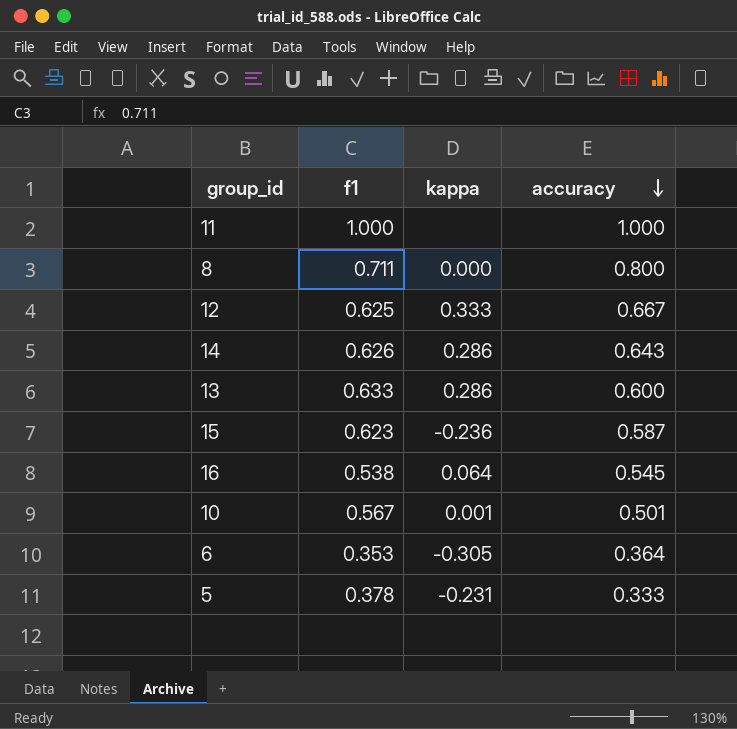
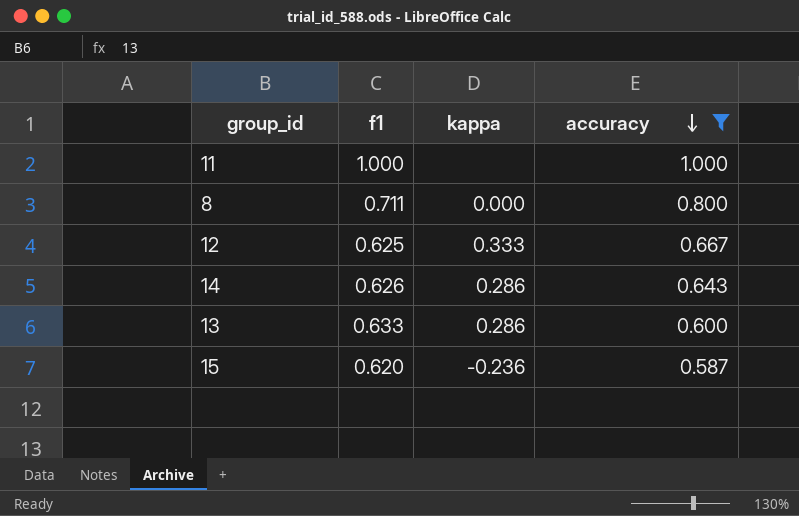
filter: none -> accuracy >= 0.587
15 | f1: 0.623 -> 0.620

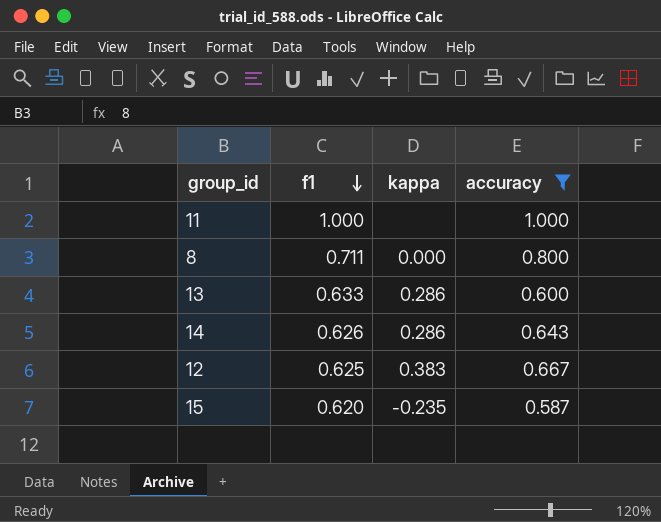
row order: accuracy descending -> f1 descending
12 | kappa: 0.333 -> 0.383
15 | kappa: -0.236 -> -0.235

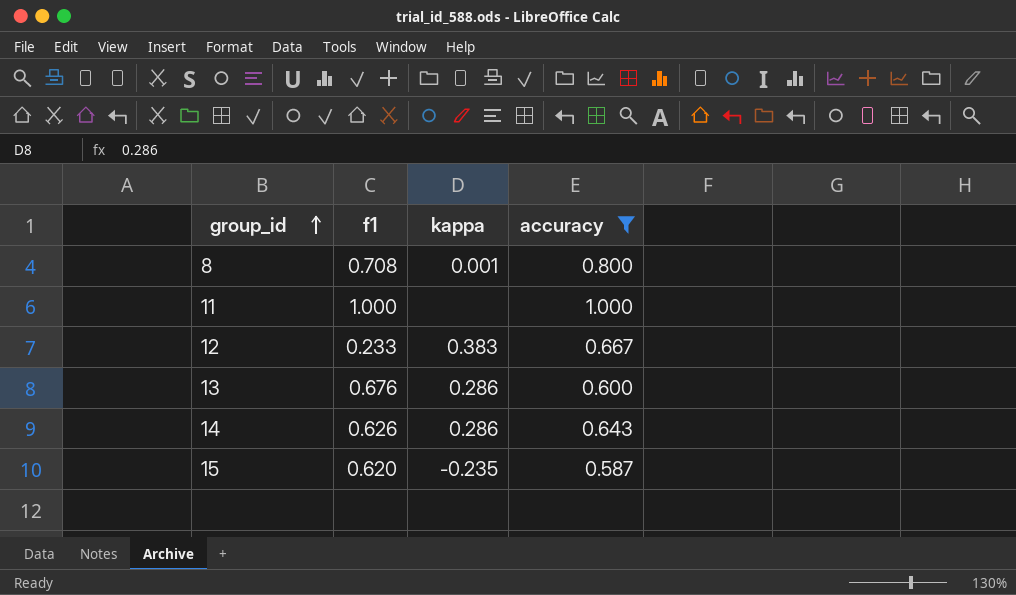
row order: f1 descending -> group_id ascending
8 | f1: 0.711 -> 0.708
8 | kappa: 0.000 -> 0.001
12 | f1: 0.625 -> 0.233
13 | f1: 0.633 -> 0.676

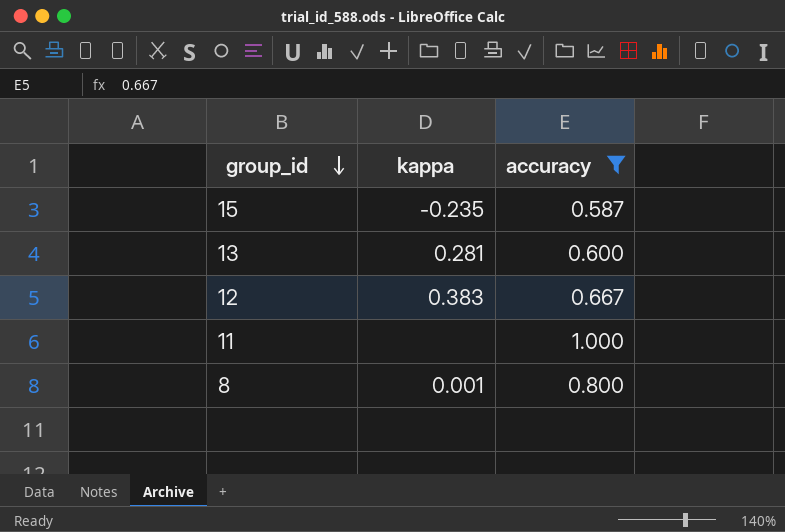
row order: group_id ascending -> group_id descending
column f1 | position: 2 -> none
row 14: 0.626 | 0.286 | 0.643 -> none
13 | kappa: 0.286 -> 0.281

